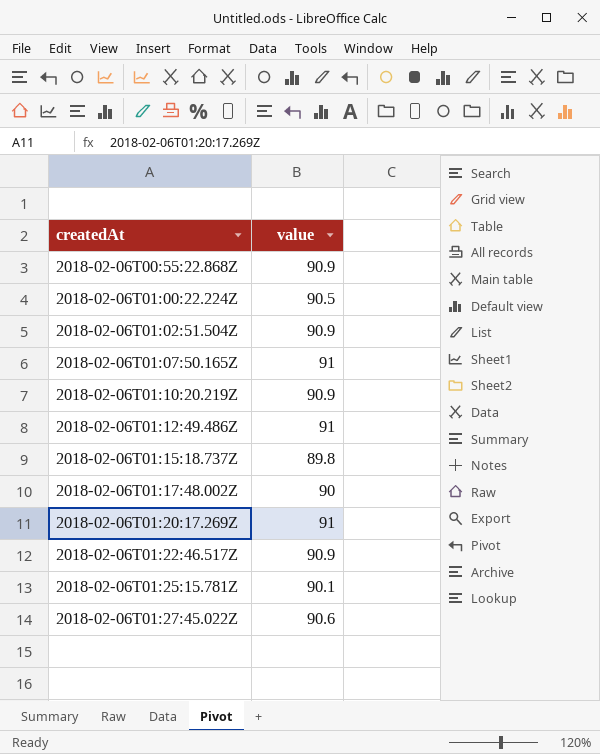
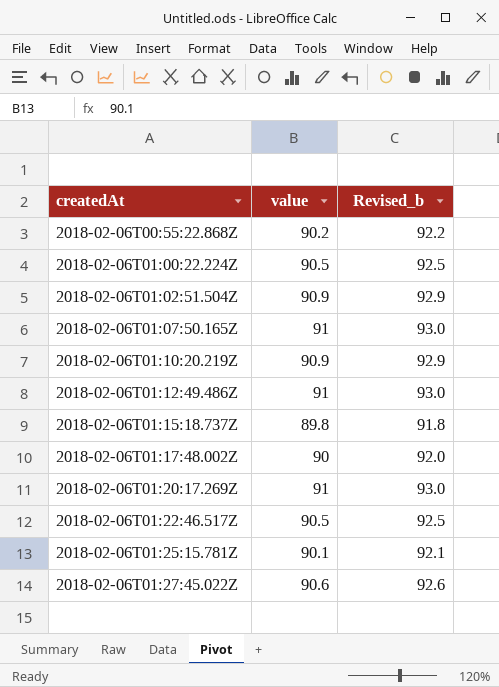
column Revised_b | formula: none -> [value] + 2
2018-02-06T00:55:22.868Z | value: 90.9 -> 90.2
2018-02-06T01:22:46.517Z | value: 90.9 -> 90.5

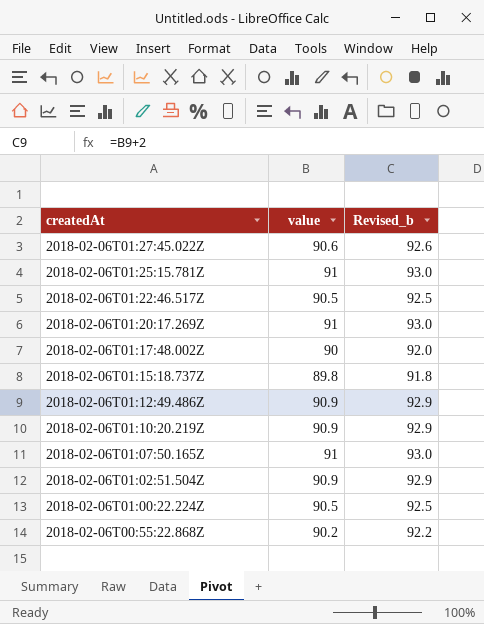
row order: createdAt ascending -> createdAt descending
2018-02-06T01:25:15.781Z | value: 90.1 -> 91
2018-02-06T01:25:15.781Z | Revised_b: 92.1 -> 93.0
2018-02-06T01:12:49.486Z | value: 91 -> 90.9
2018-02-06T01:12:49.486Z | Revised_b: 93.0 -> 92.9

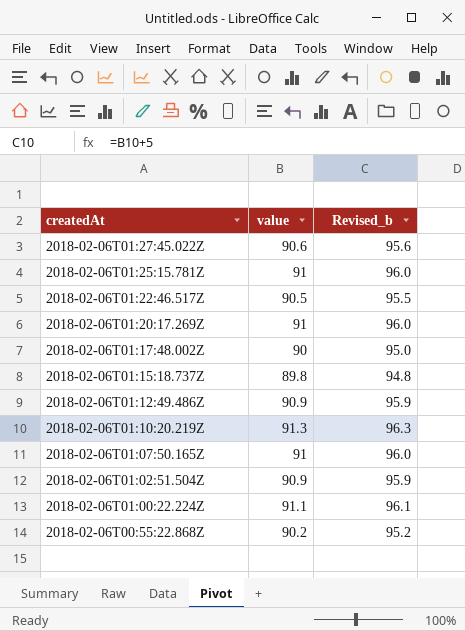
column Revised_b | formula: [value] + 2 -> [value] + 5
2018-02-06T01:10:20.219Z | value: 90.9 -> 91.3
2018-02-06T01:00:22.224Z | value: 90.5 -> 91.1

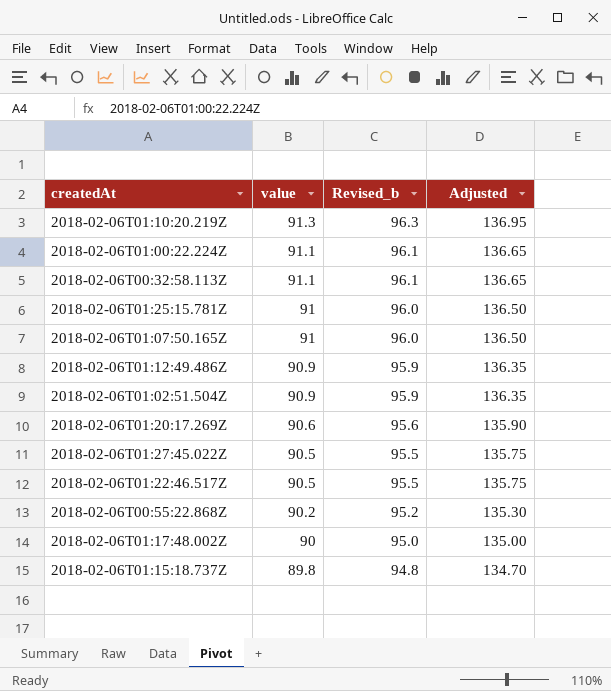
row order: createdAt descending -> value descending
column Adjusted | formula: none -> [value] * 1.5
row 2018-02-06T00:32:58.113Z: none -> 91.1 | 96.1 | 136.65
2018-02-06T01:20:17.269Z | value: 91 -> 90.6
2018-02-06T01:20:17.269Z | Revised_b: 96.0 -> 95.6
2018-02-06T01:27:45.022Z | value: 90.6 -> 90.5
2018-02-06T01:27:45.022Z | Revised_b: 95.6 -> 95.5

